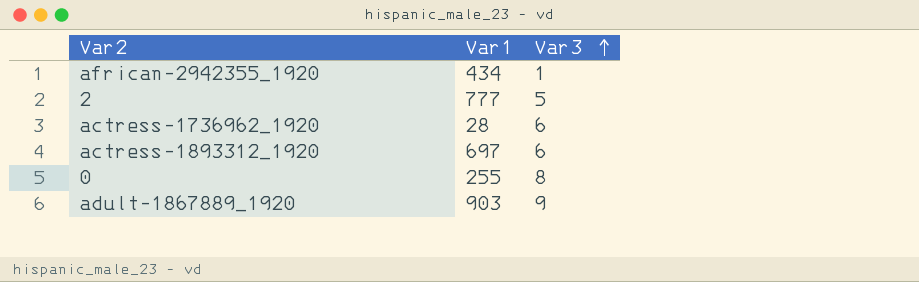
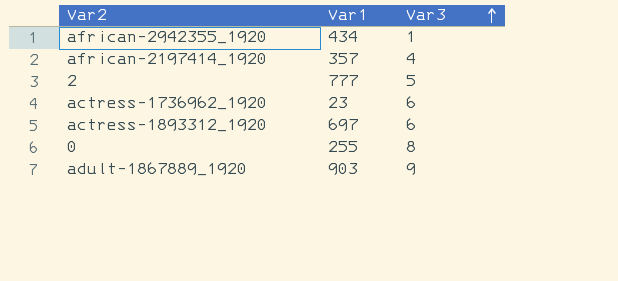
row african-2197414_1920: none -> 357 | 4
actress-1736962_1920 | Var1: 28 -> 23

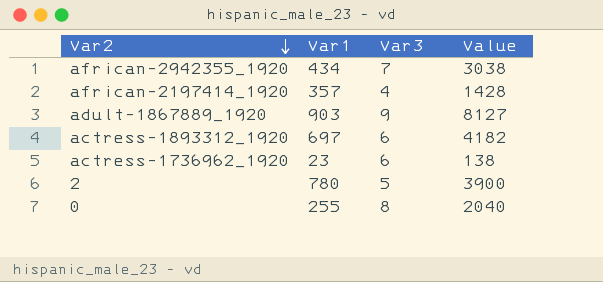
row order: Var3 ascending -> Var2 descending
column Value | formula: none -> [Var1] * [Var3]
african-2942355_1920 | Var3: 1 -> 7
2 | Var1: 777 -> 780

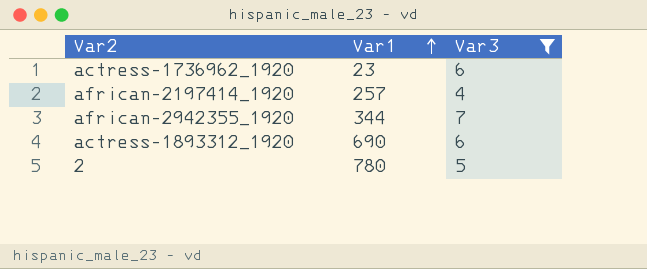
filter: none -> Var3 <= 7
row order: Var2 descending -> Var1 ascending
column Value | formula: [Var1] * [Var3] -> none
african-2197414_1920 | Var1: 357 -> 257
african-2942355_1920 | Var1: 434 -> 344
actress-1893312_1920 | Var1: 697 -> 690

